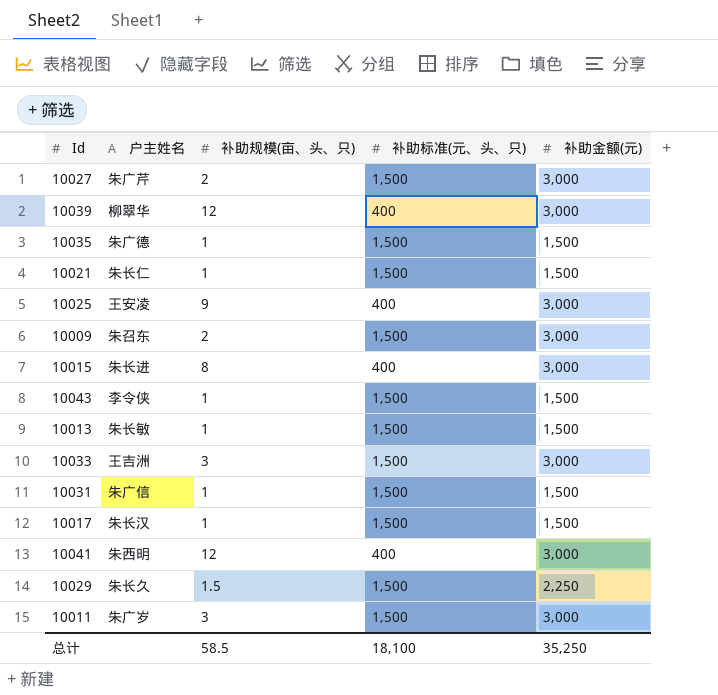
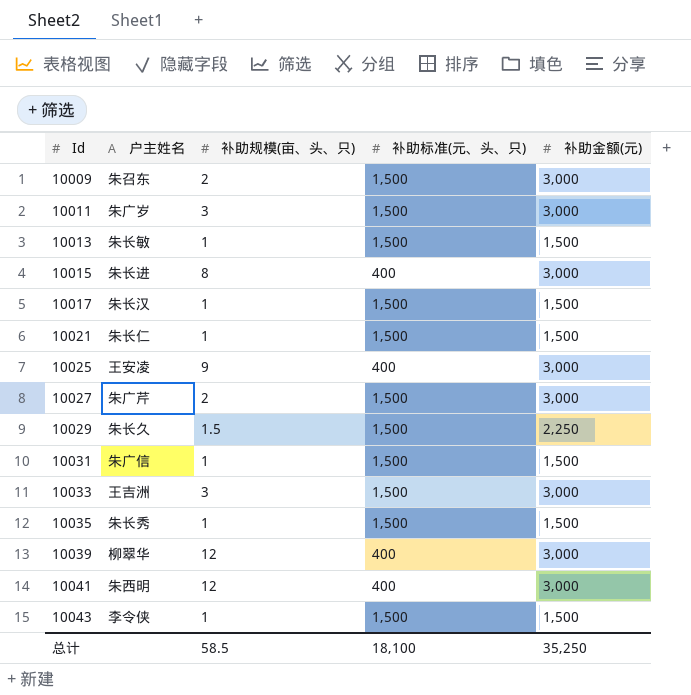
row order: none -> Id ascending
10035 | 户主姓名: 朱广德 -> 朱长秀

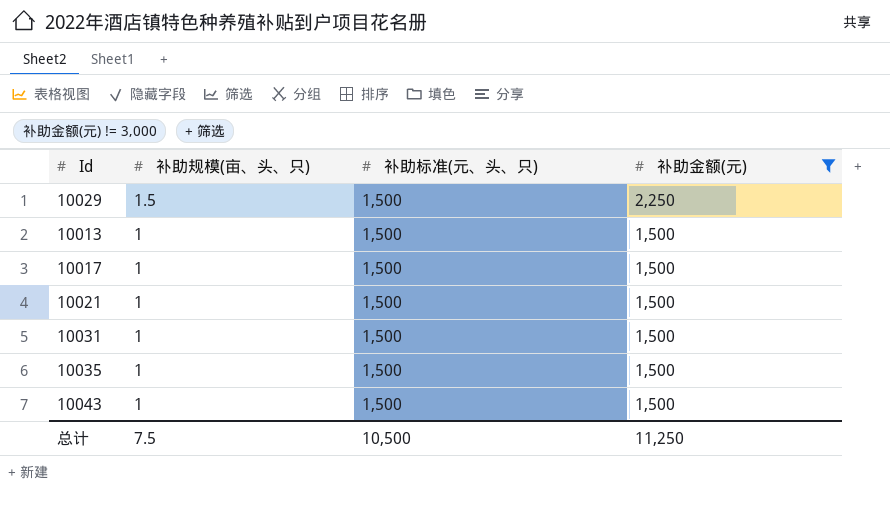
filter: none -> 补助金额(元) != 3,000
row order: Id ascending -> 补助规模(亩、头、只) descending
column 户主姓名 | position: 2 -> none
总计 | 补助规模(亩、头、只): 58.5 -> 7.5
总计 | 补助标准(元、头、只): 18,100 -> 10,500
总计 | 补助金额(元): 35,250 -> 11,250

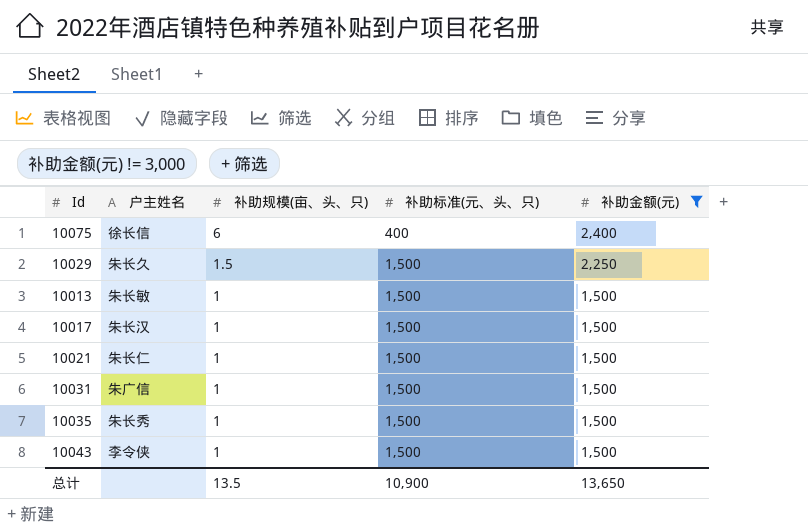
column 户主姓名 | position: none -> 2
row 10075: none -> 徐长信 | 6 | 400 | 2,400
总计 | 补助规模(亩、头、只): 7.5 -> 13.5
总计 | 补助标准(元、头、只): 10,500 -> 10,900
总计 | 补助金额(元): 11,250 -> 13,650

